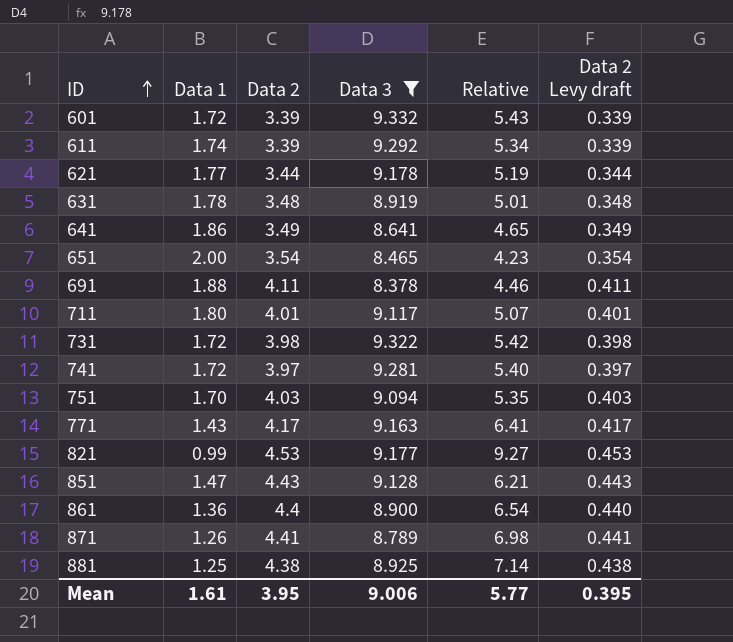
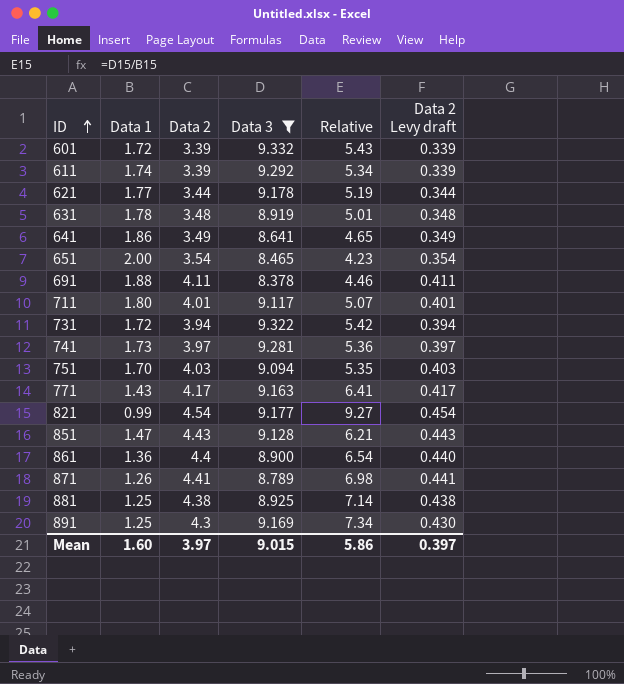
731 | Data 2: 3.98 -> 3.94
731 | Data 2 Levy draft: 0.398 -> 0.394
741 | Data 1: 1.72 -> 1.73
741 | Relative: 5.40 -> 5.36
821 | Data 2: 4.53 -> 4.54
821 | Data 2 Levy draft: 0.453 -> 0.454
row 891: none -> 1.25 | 4.3 | 9.169 | 7.34 | 0.430
Mean | Data 1: 1.61 -> 1.60
Mean | Data 2: 3.95 -> 3.97
Mean | Data 3: 9.006 -> 9.015
Mean | Relative: 5.77 -> 5.86
Mean | Data 2 Levy draft: 0.395 -> 0.397

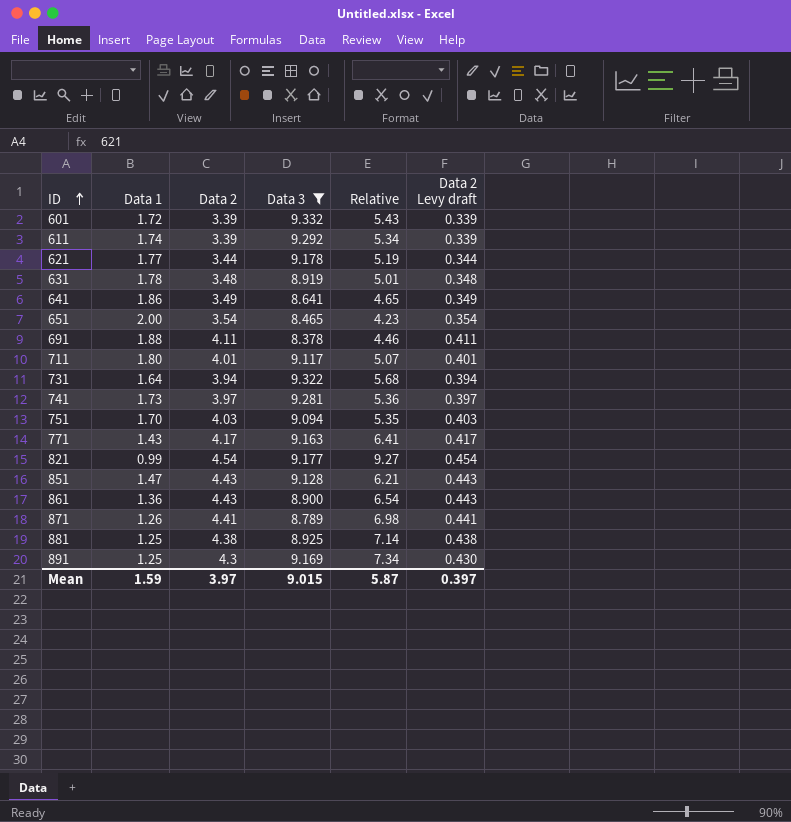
731 | Data 1: 1.72 -> 1.64
731 | Relative: 5.42 -> 5.68
861 | Data 2: 4.4 -> 4.43
861 | Data 2 Levy draft: 0.440 -> 0.443
Mean | Data 1: 1.60 -> 1.59
Mean | Relative: 5.86 -> 5.87

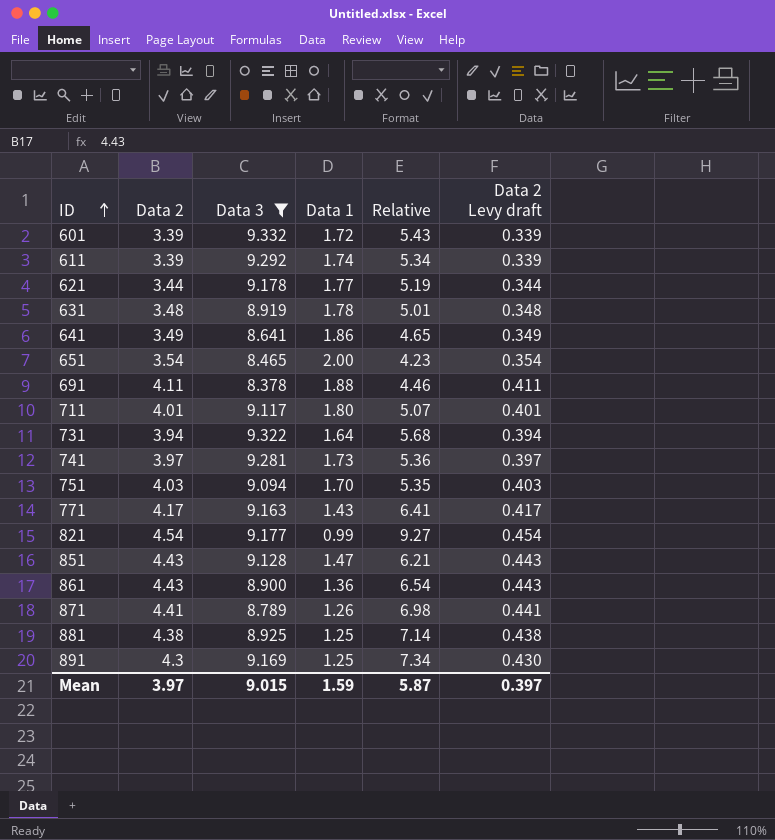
column Data 1 | position: 2 -> 4

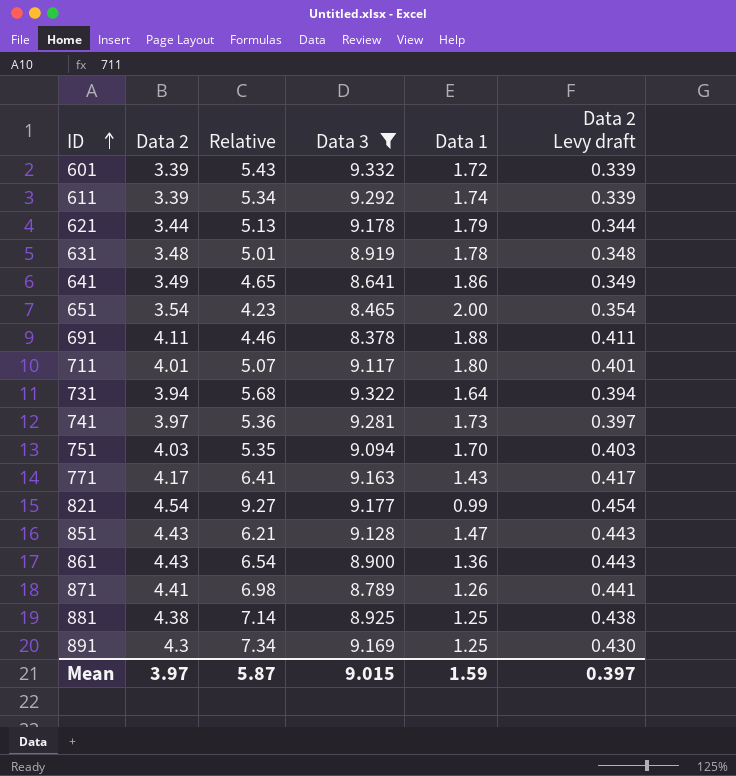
column Relative | position: 5 -> 3
621 | Relative: 5.19 -> 5.13
621 | Data 1: 1.77 -> 1.79

